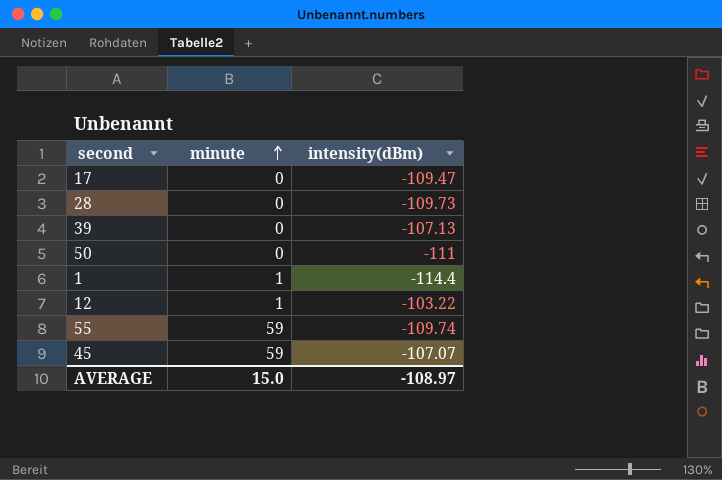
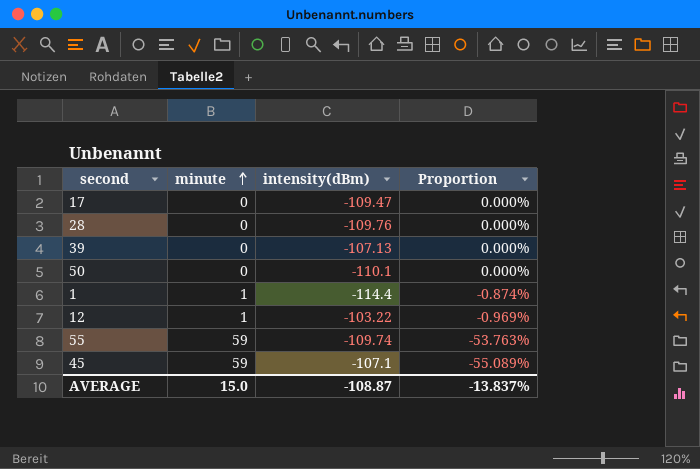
column Proportion | formula: none -> [minute] / [intensity(dBm)]
28 | intensity(dBm): -109.73 -> -109.76
50 | intensity(dBm): -111 -> -110.1
45 | intensity(dBm): -107.07 -> -107.1
AVERAGE | intensity(dBm): -108.97 -> -108.87

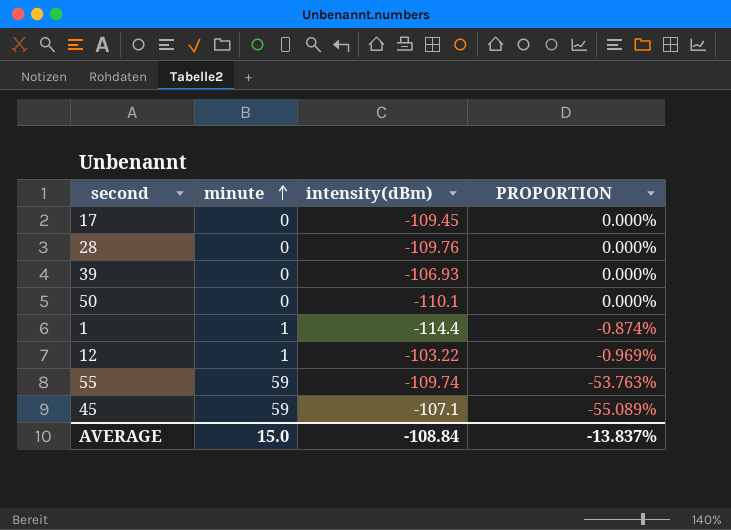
column name: Proportion -> PROPORTION
17 | intensity(dBm): -109.47 -> -109.45
39 | intensity(dBm): -107.13 -> -106.93
AVERAGE | intensity(dBm): -108.87 -> -108.84

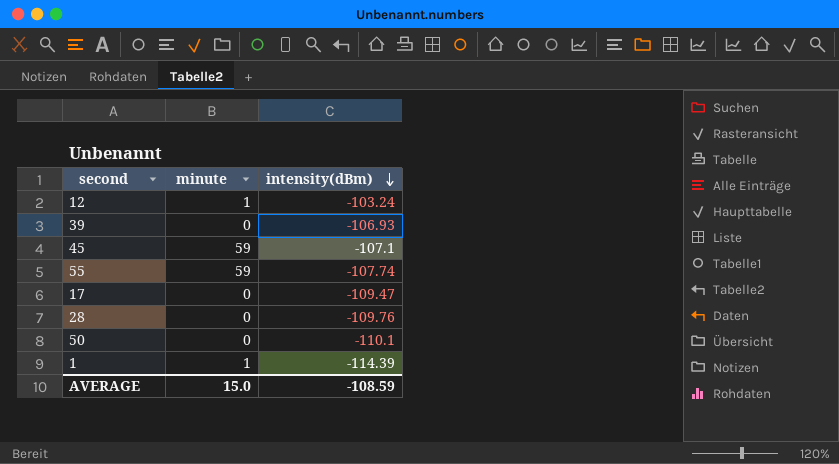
row order: minute ascending -> intensity(dBm) descending
column PROPORTION | formula: [minute] / [intensity(dBm)] -> none
12 | intensity(dBm): -103.22 -> -103.24
55 | intensity(dBm): -109.74 -> -107.74
17 | intensity(dBm): -109.45 -> -109.47
1 | intensity(dBm): -114.4 -> -114.39
AVERAGE | intensity(dBm): -108.84 -> -108.59

